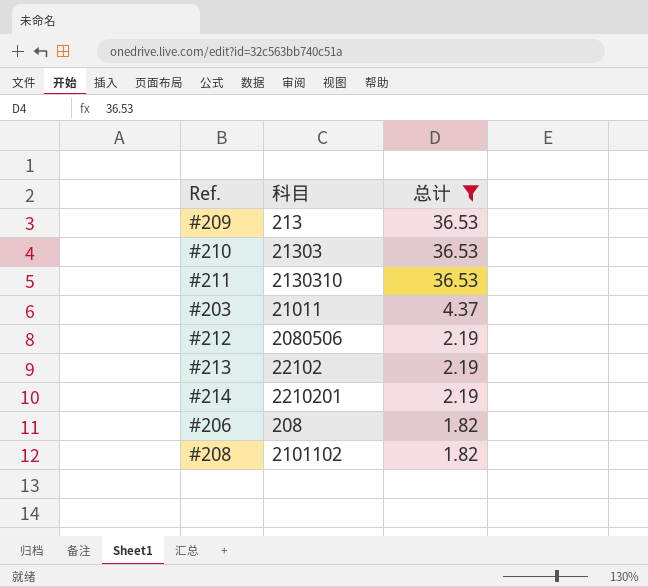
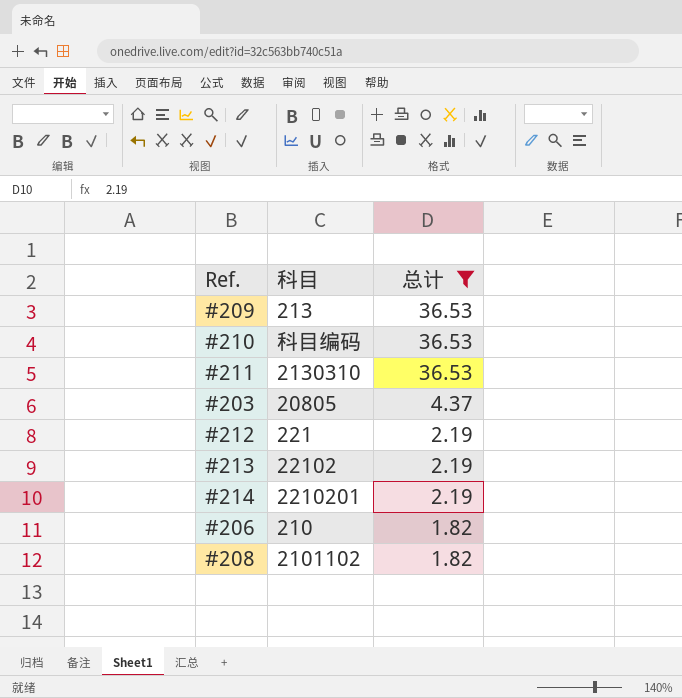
#210 | 科目: 21303 -> 科目编码
#203 | 科目: 21011 -> 20805
#212 | 科目: 2080506 -> 221
#206 | 科目: 208 -> 210

